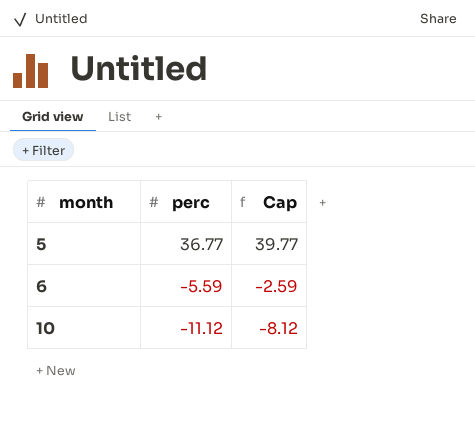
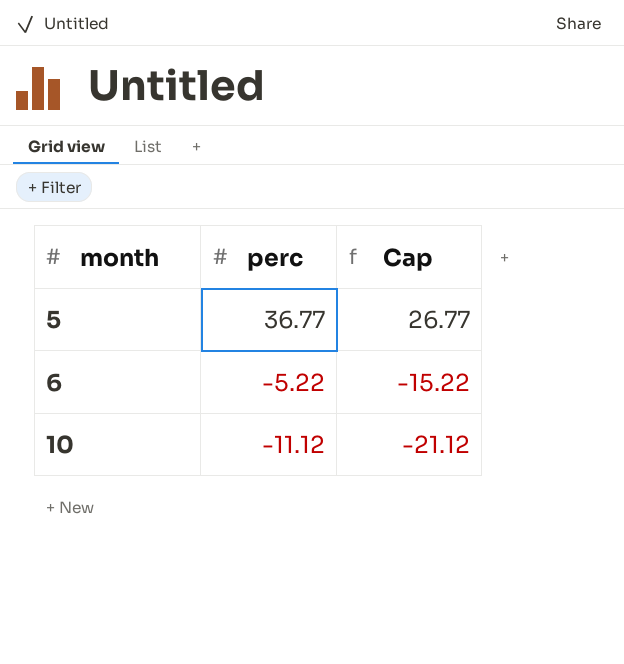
column Cap | formula: [perc] + 3 -> [perc] - 10
6 | perc: -5.59 -> -5.22

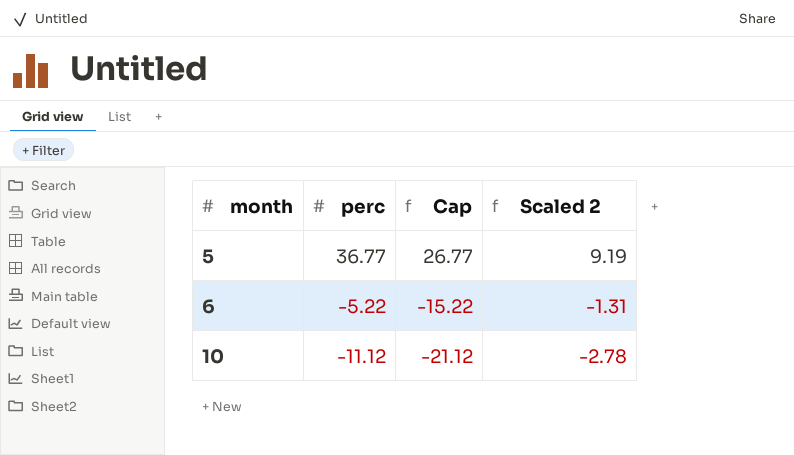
column Scaled 2 | formula: none -> [perc] * 0.25

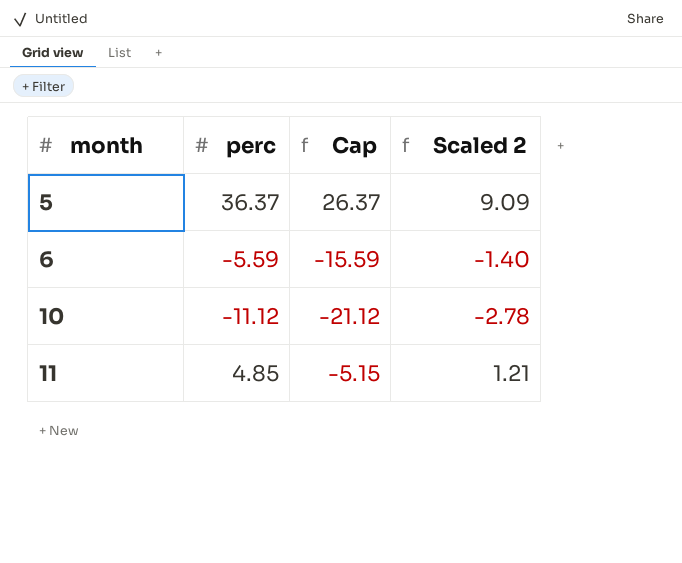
5 | perc: 36.77 -> 36.37
5 | Cap: 26.77 -> 26.37
5 | Scaled 2: 9.19 -> 9.09
6 | perc: -5.22 -> -5.59
6 | Cap: -15.22 -> -15.59
6 | Scaled 2: -1.31 -> -1.40
row 11: none -> 4.85 | -5.15 | 1.21

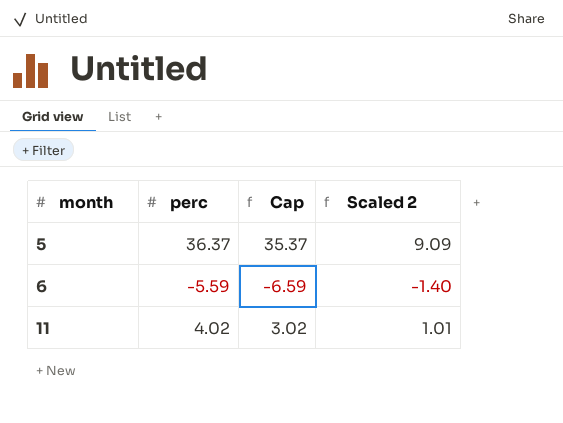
column Cap | formula: [perc] - 10 -> [perc] - 1
row 10: -11.12 | -21.12 | -2.78 -> none
11 | perc: 4.85 -> 4.02
11 | Scaled 2: 1.21 -> 1.01

